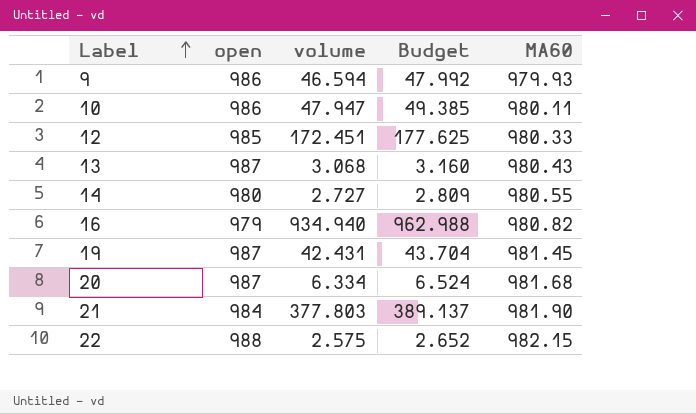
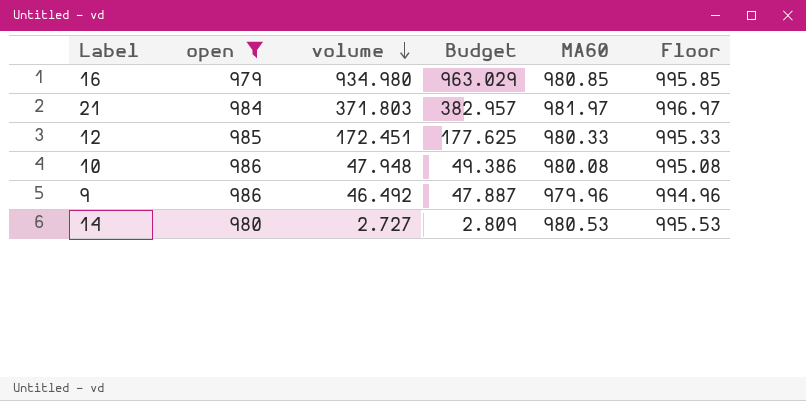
filter: none -> open <= 986
row order: Label ascending -> volume descending
column Floor | formula: none -> [MA60] + 15
16 | volume: 934.940 -> 934.980
16 | Budget: 962.988 -> 963.029
16 | MA60: 980.82 -> 980.85
21 | volume: 377.803 -> 371.803
21 | Budget: 389.137 -> 382.957
21 | MA60: 981.90 -> 981.97
10 | volume: 47.947 -> 47.948
10 | Budget: 49.385 -> 49.386
10 | MA60: 980.11 -> 980.08
9 | volume: 46.594 -> 46.492
9 | Budget: 47.992 -> 47.887
9 | MA60: 979.93 -> 979.96
14 | MA60: 980.55 -> 980.53

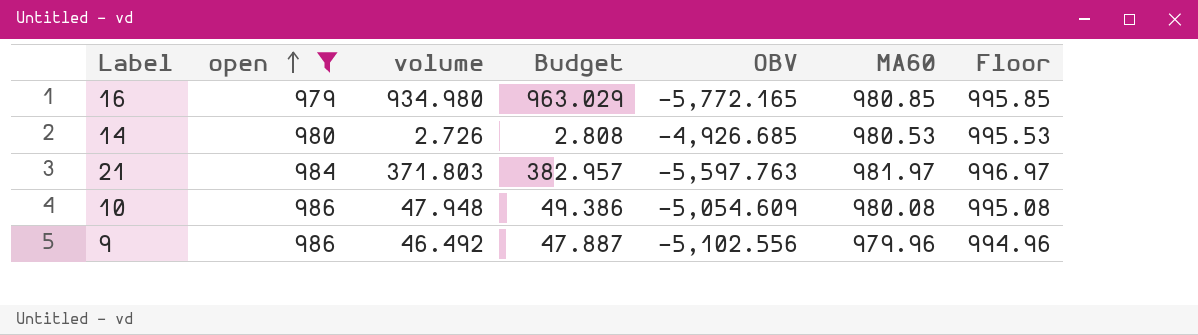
row order: volume descending -> open ascending
column OBV | position: none -> 5
row 12: 985 | 172.451 | 177.625 | 980.33 | 995.33 -> none
14 | volume: 2.727 -> 2.726
14 | Budget: 2.809 -> 2.808

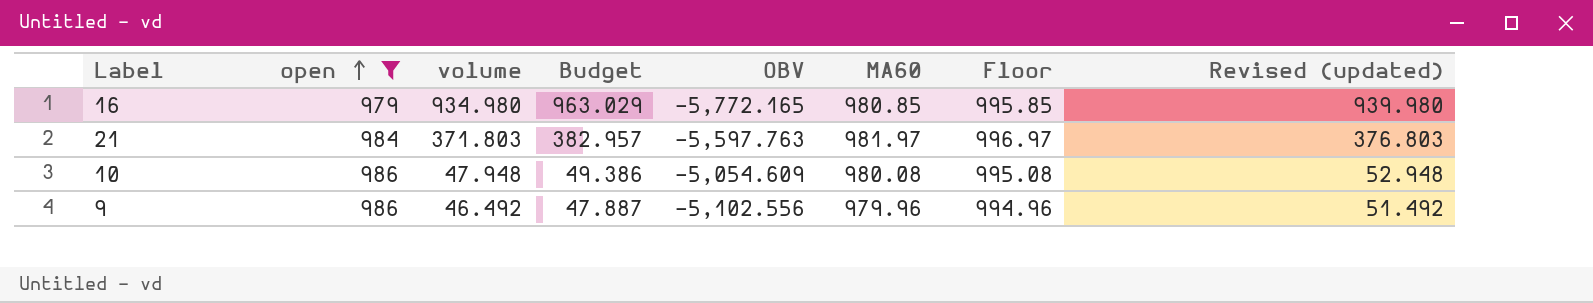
column Revised (updated) | formula: none -> [volume] + 5
row 14: 980 | 2.726 | 2.808 | -4,926.685 | 980.53 | 995.53 -> none

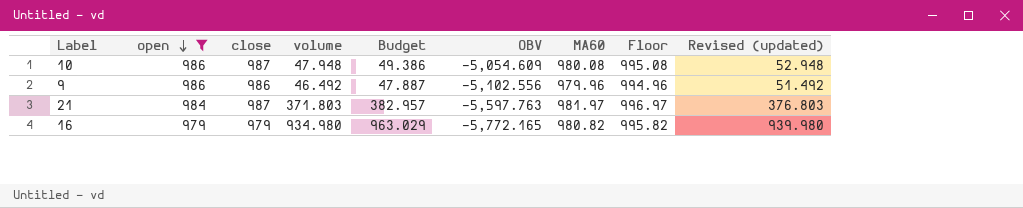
row order: open ascending -> open descending
column close | position: none -> 3
16 | MA60: 980.85 -> 980.82
16 | Floor: 995.85 -> 995.82

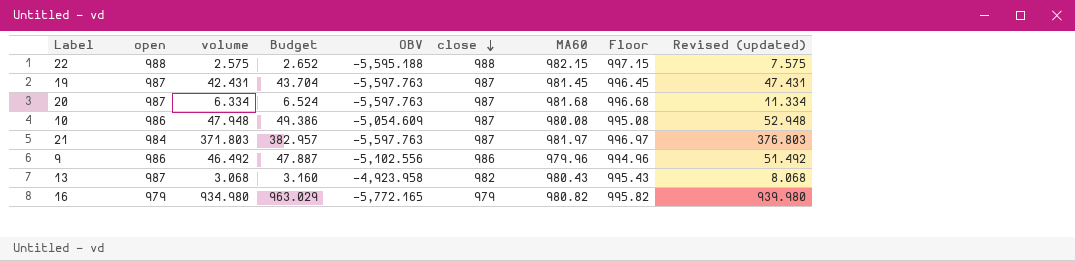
filter: open <= 986 -> none
row order: open descending -> close descending
column close | position: 3 -> 6

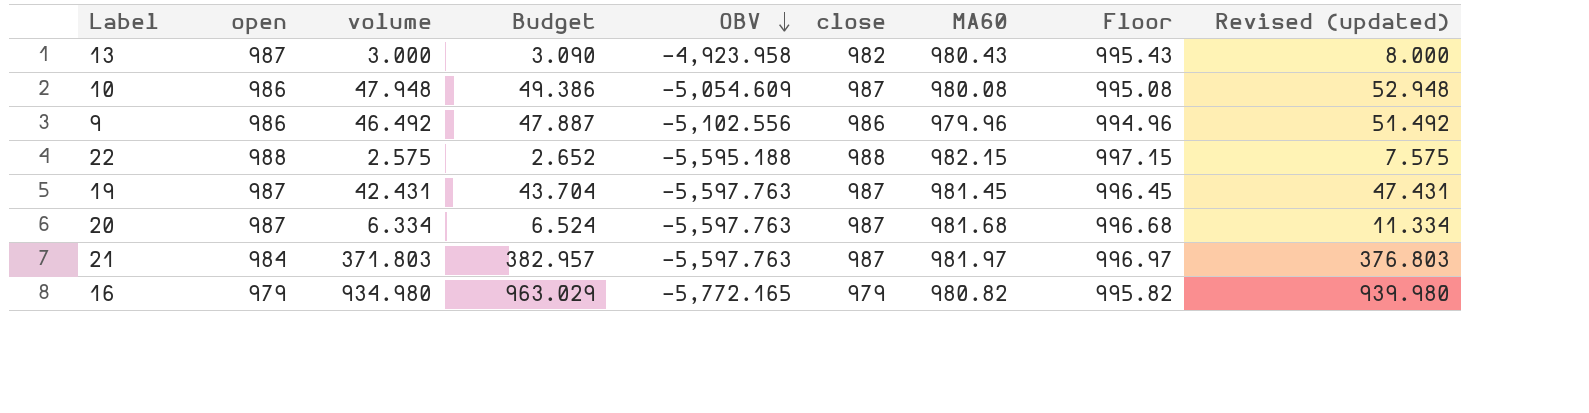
row order: close descending -> OBV descending
13 | volume: 3.068 -> 3.000
13 | Budget: 3.160 -> 3.090
13 | Revised (updated): 8.068 -> 8.000

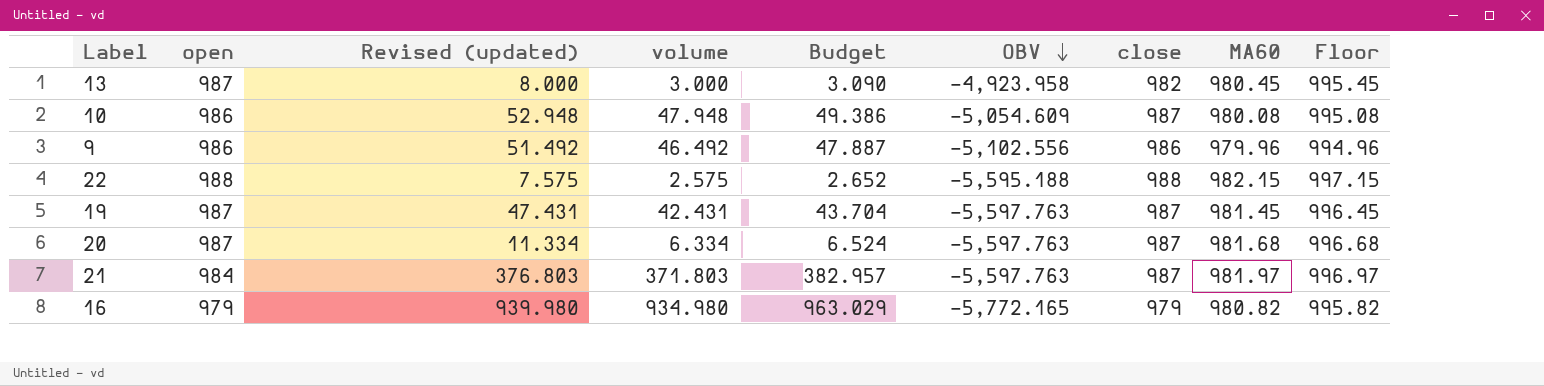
column Revised (updated) | position: 9 -> 3
13 | MA60: 980.43 -> 980.45
13 | Floor: 995.43 -> 995.45

